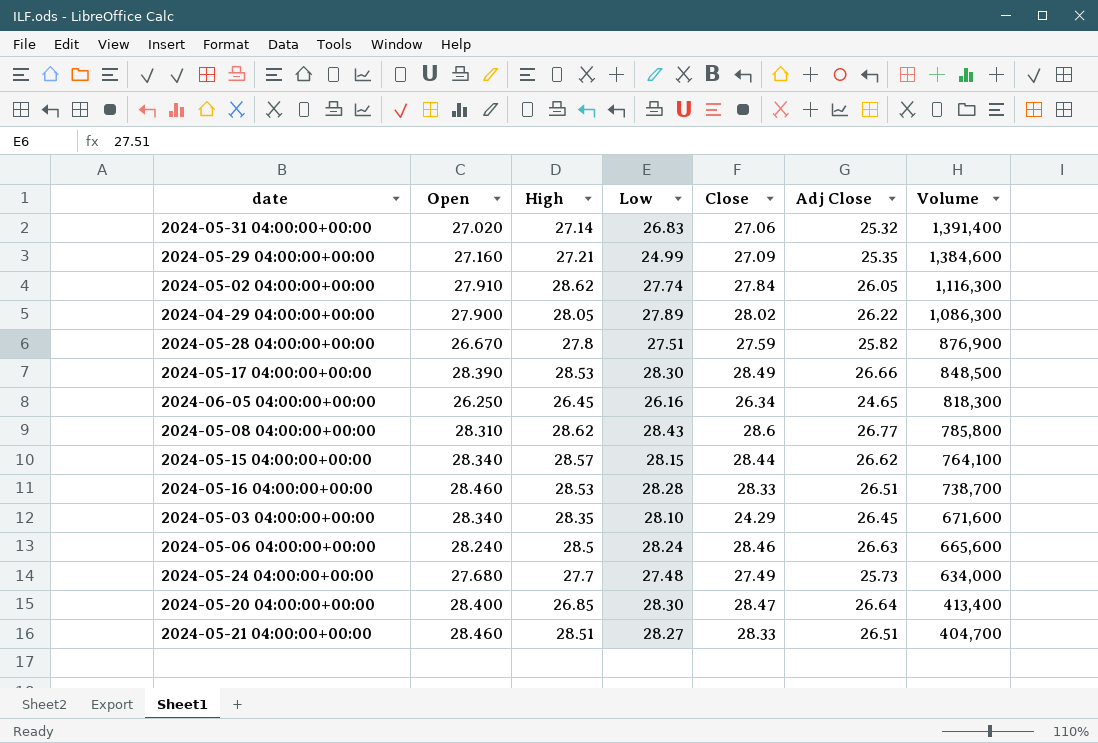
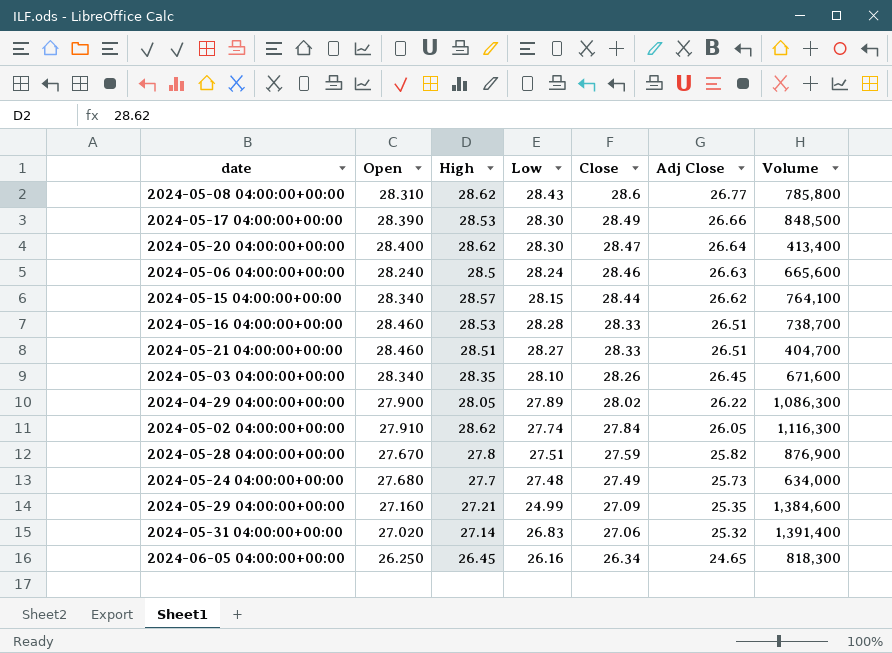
row order: Volume descending -> Close descending
2024-05-20 04:00:00+00:00 | High: 26.85 -> 28.62
2024-05-03 04:00:00+00:00 | Close: 24.29 -> 28.26
2024-05-28 04:00:00+00:00 | Open: 26.670 -> 27.670

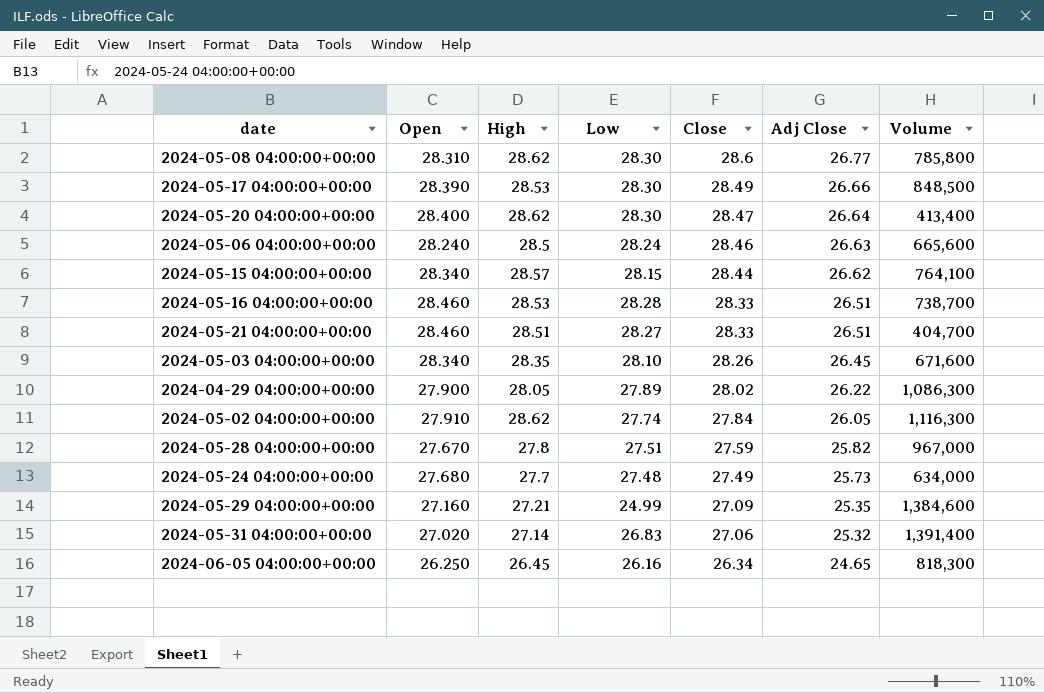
2024-05-08 04:00:00+00:00 | Low: 28.43 -> 28.30
2024-05-28 04:00:00+00:00 | Volume: 876,900 -> 967,000

